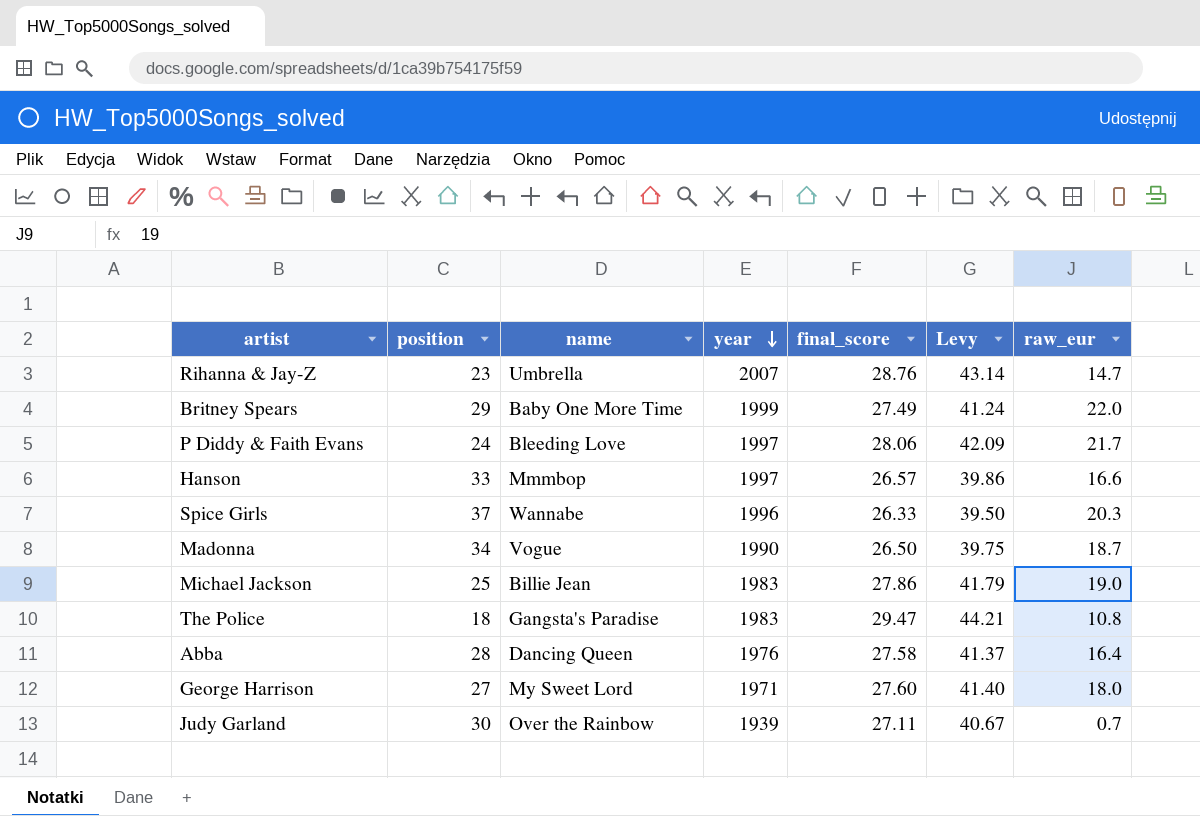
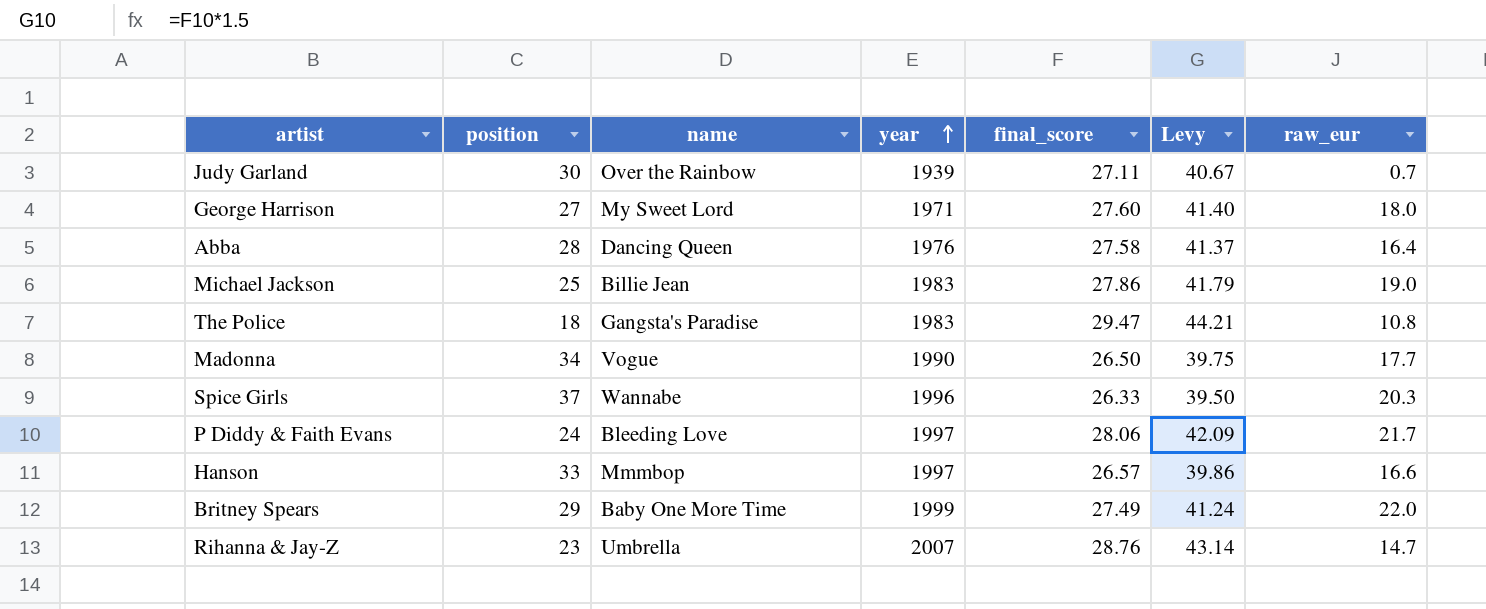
row order: year descending -> year ascending
Madonna | raw_eur: 18.7 -> 17.7

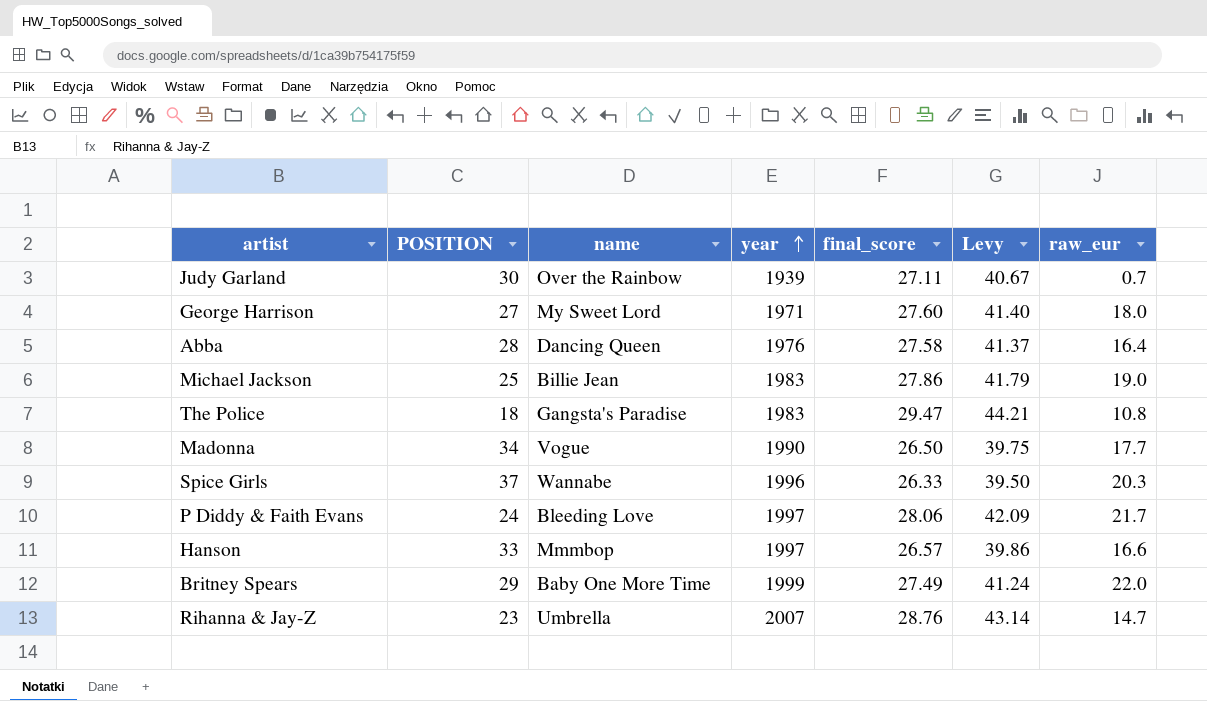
column name: position -> POSITION

